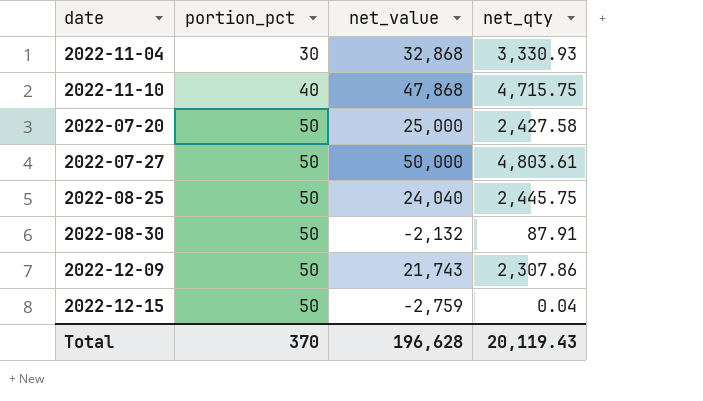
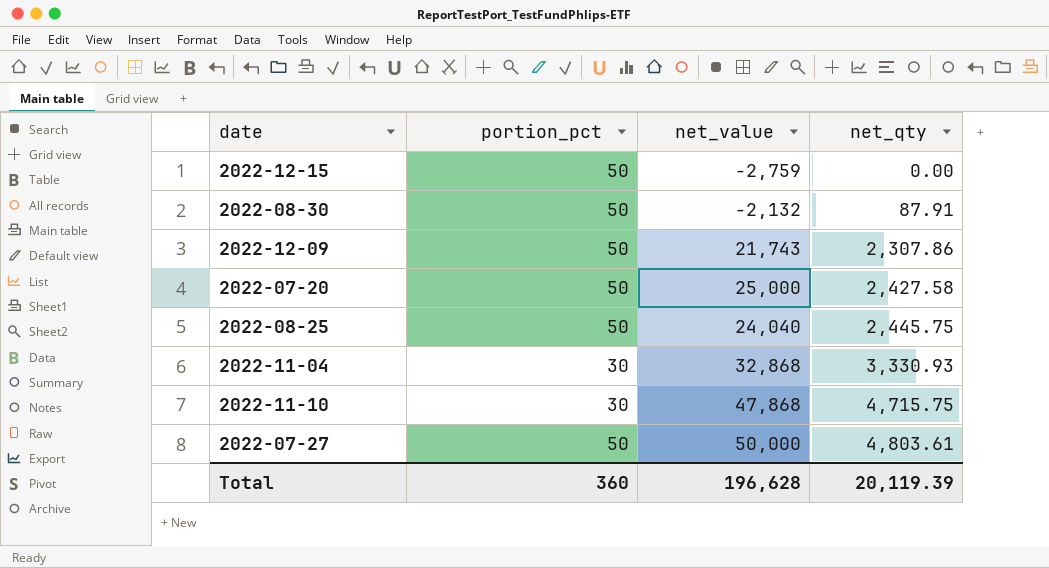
row order: portion_pct ascending -> net_qty ascending
2022-12-15 | net_qty: 0.04 -> 0.00
2022-11-10 | portion_pct: 40 -> 30
Total | portion_pct: 370 -> 360
Total | net_qty: 20,119.43 -> 20,119.39

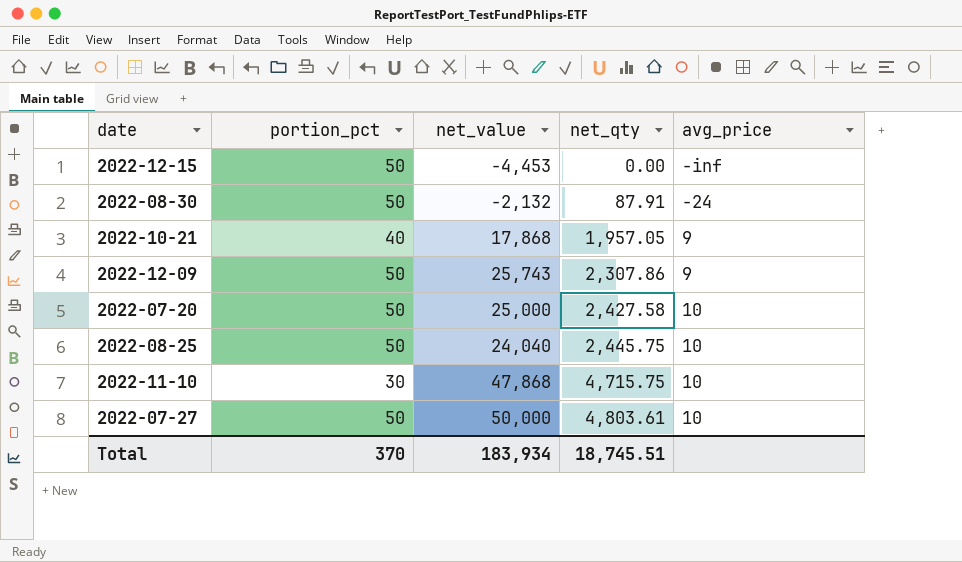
column avg_price | position: none -> 5
row 2022-11-04: 30 | 32,868 | 3,330.93 -> none
2022-12-15 | net_value: -2,759 -> -4,453
row 2022-10-21: none -> 40 | 17,868 | 1,957.05 | 9
2022-12-09 | net_value: 21,743 -> 25,743
Total | portion_pct: 360 -> 370
Total | net_value: 196,628 -> 183,934
Total | net_qty: 20,119.39 -> 18,745.51

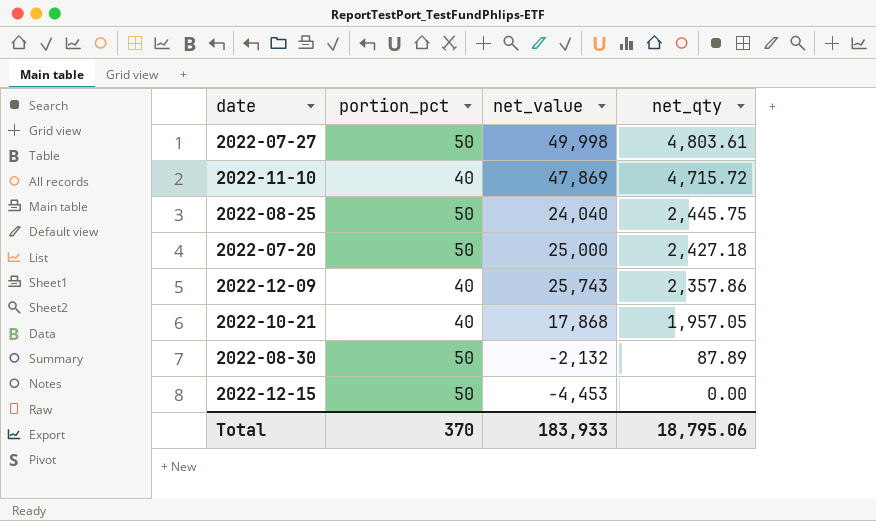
row order: net_qty ascending -> net_qty descending
column avg_price | position: 5 -> none
2022-07-27 | net_value: 50,000 -> 49,998
2022-11-10 | portion_pct: 30 -> 40
2022-11-10 | net_value: 47,868 -> 47,869
2022-11-10 | net_qty: 4,715.75 -> 4,715.72
2022-07-20 | net_qty: 2,427.58 -> 2,427.18
2022-12-09 | portion_pct: 50 -> 40
2022-12-09 | net_qty: 2,307.86 -> 2,357.86
2022-08-30 | net_qty: 87.91 -> 87.89
Total | net_value: 183,934 -> 183,933
Total | net_qty: 18,745.51 -> 18,795.06

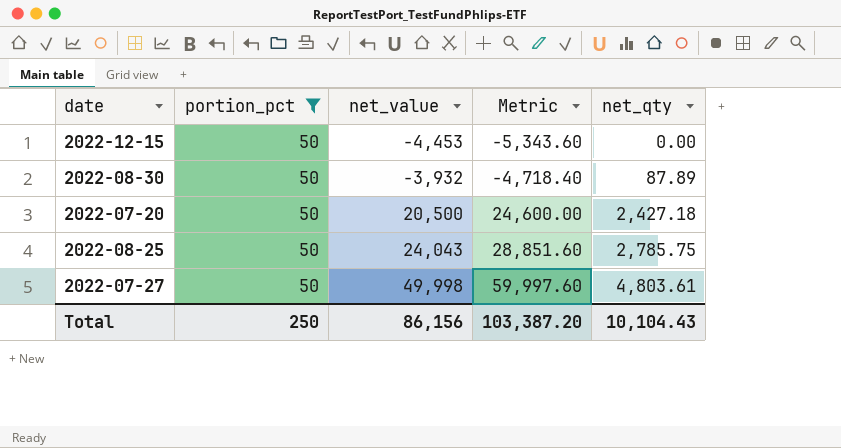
filter: none -> portion_pct = 50
row order: net_qty descending -> net_value ascending
column Metric | formula: none -> [net_value] * 1.2
2022-08-30 | net_value: -2,132 -> -3,932
2022-07-20 | net_value: 25,000 -> 20,500
2022-08-25 | net_value: 24,040 -> 24,043
2022-08-25 | net_qty: 2,445.75 -> 2,785.75
Total | portion_pct: 370 -> 250
Total | net_value: 183,933 -> 86,156
Total | net_qty: 18,795.06 -> 10,104.43

